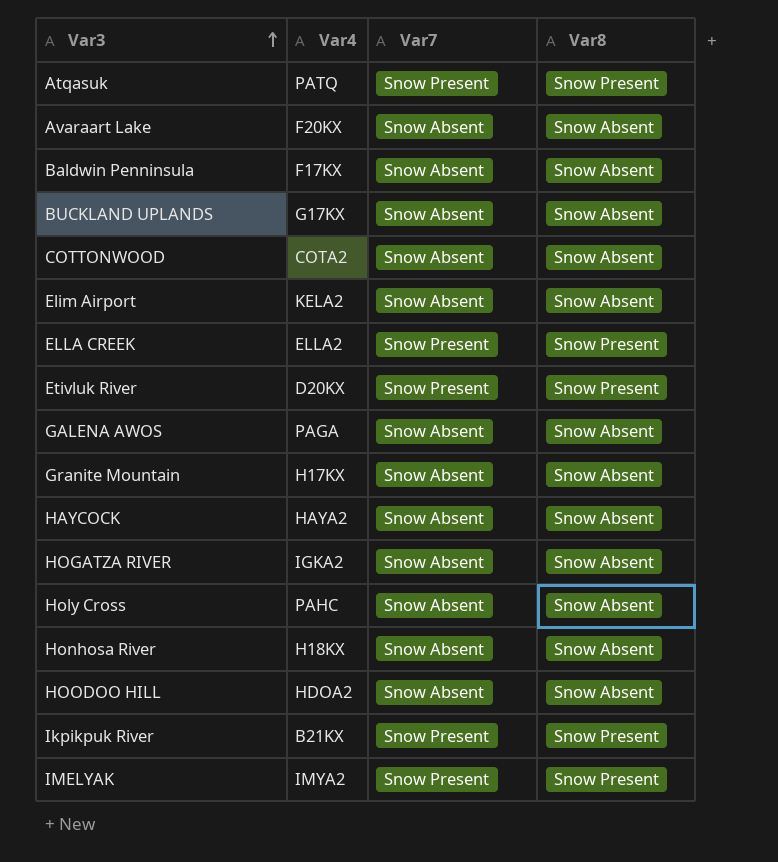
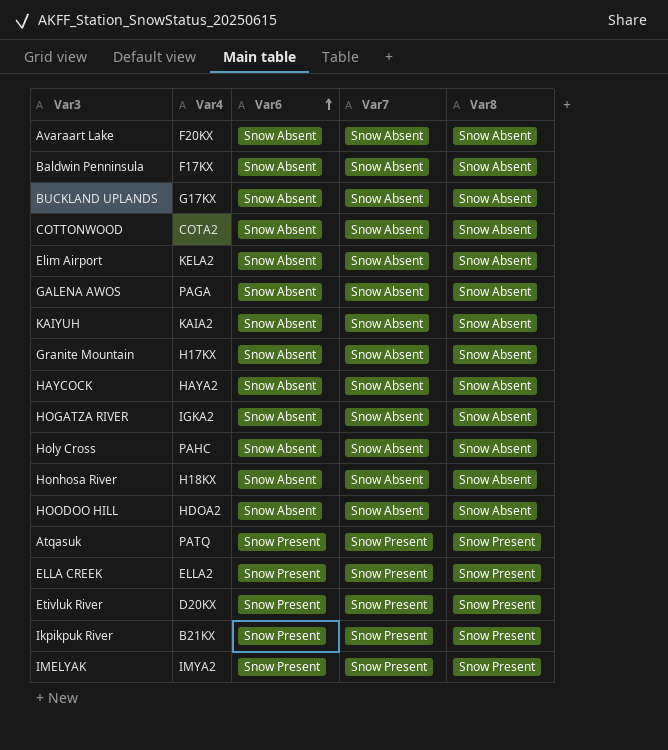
row order: Var3 ascending -> Var6 ascending
column Var6 | position: none -> 3
row KAIYUH: none -> KAIA2 | Snow Absent | Snow Absent | Snow Absent

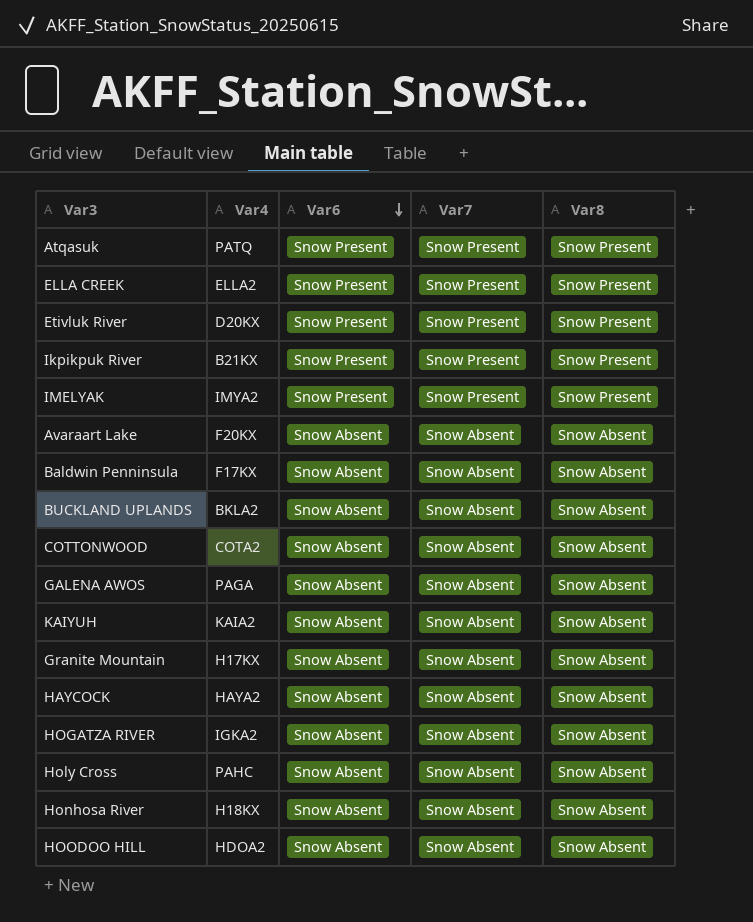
row order: Var6 ascending -> Var6 descending
row Elim Airport: KELA2 | Snow Absent | Snow Absent | Snow Absent -> none
BUCKLAND UPLANDS | Var4: G17KX -> BKLA2

